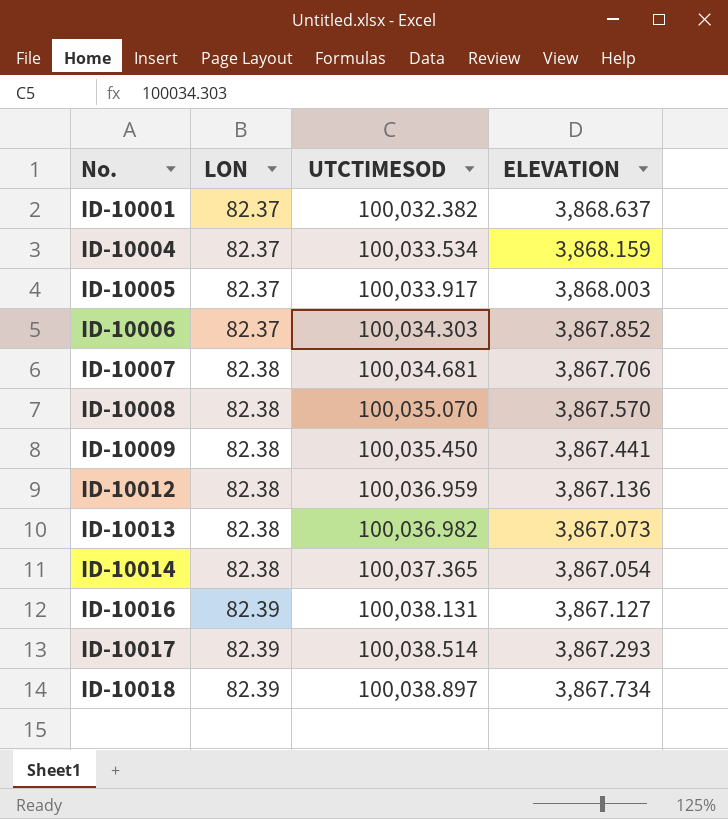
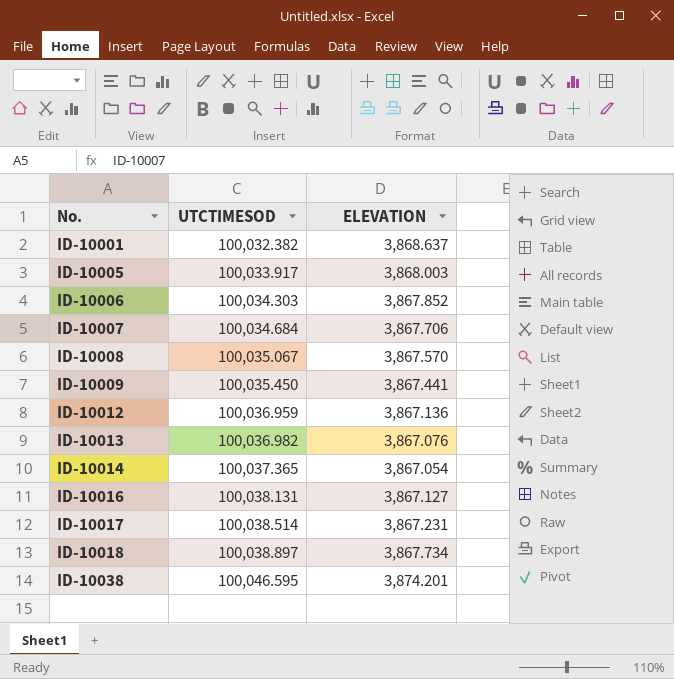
column LON | position: 2 -> none
row ID-10004: 82.37 | 100,033.534 | 3,868.159 -> none
ID-10007 | UTCTIMESOD: 100,034.681 -> 100,034.684
ID-10008 | UTCTIMESOD: 100,035.070 -> 100,035.067
ID-10013 | ELEVATION: 3,867.073 -> 3,867.076
ID-10017 | ELEVATION: 3,867.293 -> 3,867.231
row ID-10038: none -> 100,046.595 | 3,874.201

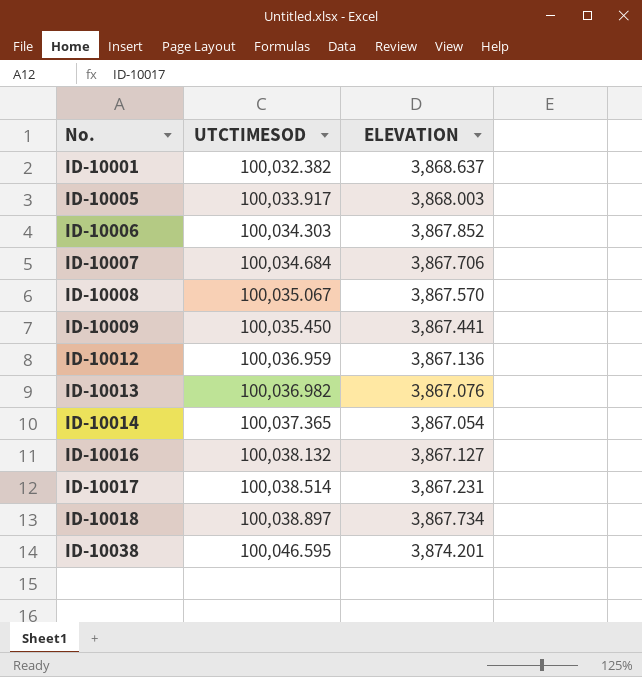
ID-10016 | UTCTIMESOD: 100,038.131 -> 100,038.132

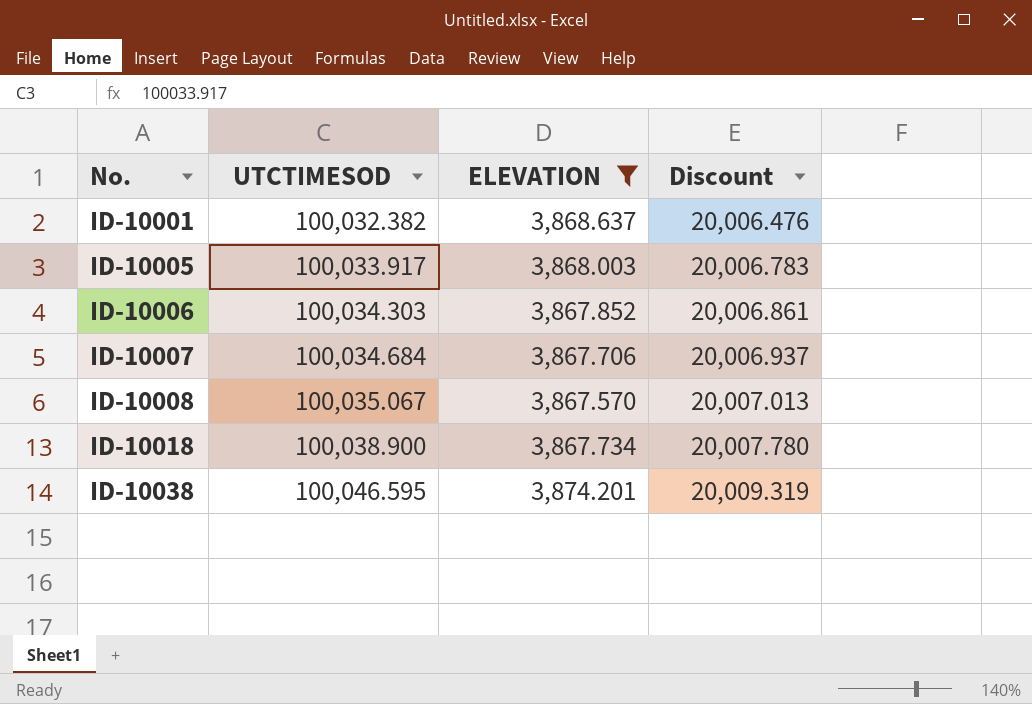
filter: none -> ELEVATION >= 3,867.570
column Discount | formula: none -> [UTCTIMESOD] * 0.2
ID-10018 | UTCTIMESOD: 100,038.897 -> 100,038.900

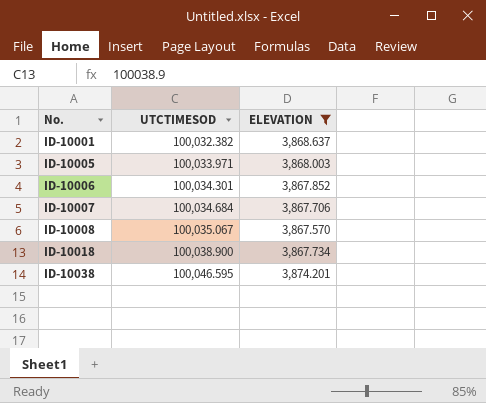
column Discount | formula: [UTCTIMESOD] * 0.2 -> none
ID-10005 | UTCTIMESOD: 100,033.917 -> 100,033.971
ID-10006 | UTCTIMESOD: 100,034.303 -> 100,034.301

